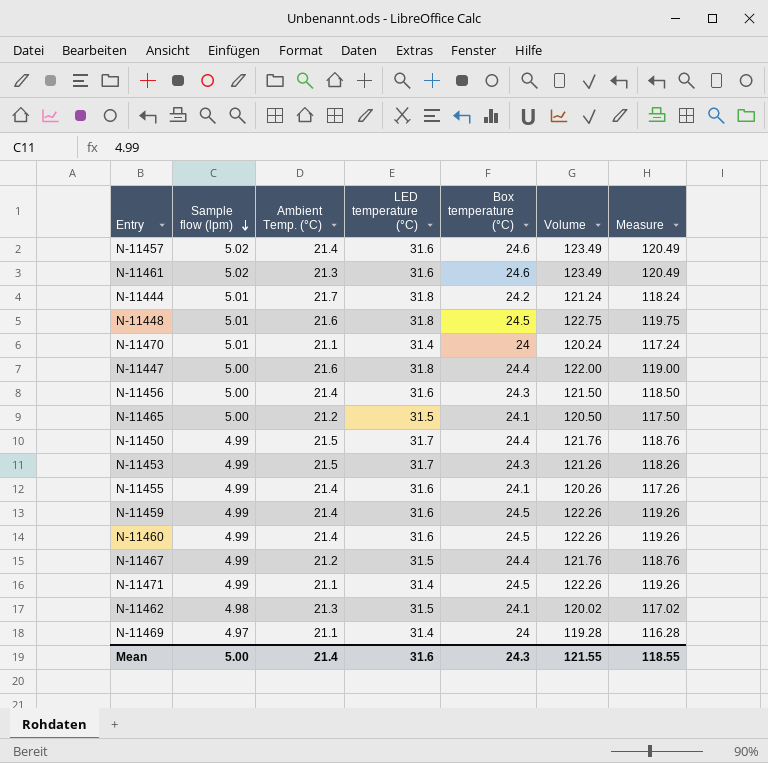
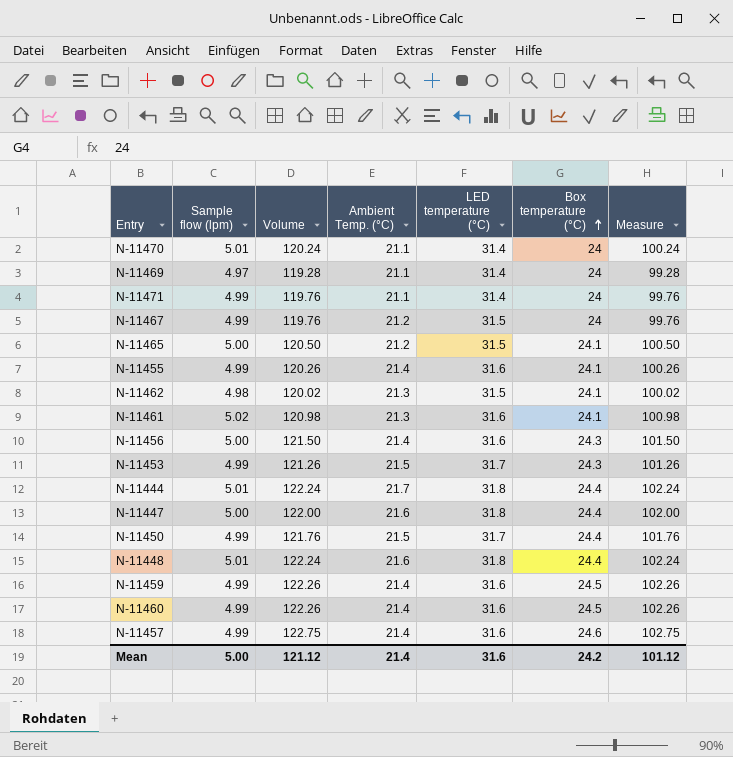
row order: Sample flow (lpm) descending -> Box temperature (°C) ascending
column Volume | position: 6 -> 3
column Measure | formula: [Volume] - 3 -> [Volume] - 20
N-11471 | Volume: 122.26 -> 119.76
N-11471 | Box temperature (°C): 24.5 -> 24
N-11467 | Volume: 121.76 -> 119.76
N-11467 | Box temperature (°C): 24.4 -> 24
N-11461 | Volume: 123.49 -> 120.98
N-11461 | Box temperature (°C): 24.6 -> 24.1
N-11444 | Volume: 121.24 -> 122.24
N-11444 | Box temperature (°C): 24.2 -> 24.4
N-11448 | Volume: 122.75 -> 122.24
N-11448 | Box temperature (°C): 24.5 -> 24.4
N-11457 | Sample flow (lpm): 5.02 -> 4.99
N-11457 | Volume: 123.49 -> 122.75
Mean | Volume: 121.55 -> 121.12
Mean | Box temperature (°C): 24.3 -> 24.2
Mean | Measure: 118.55 -> 101.12

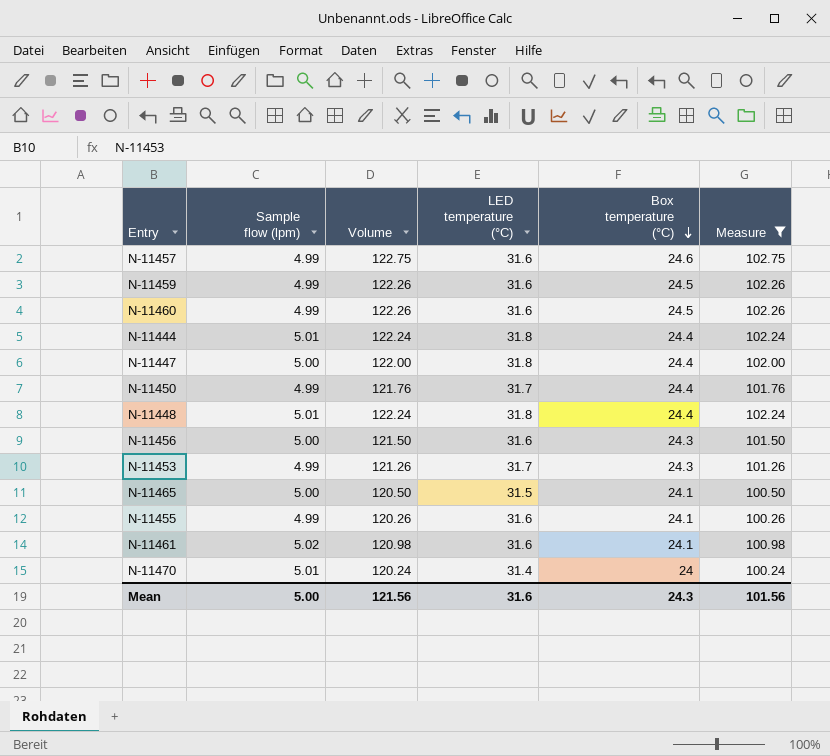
filter: none -> Measure >= 100.24
row order: Box temperature (°C) ascending -> Box temperature (°C) descending
column Ambient Temp. (°C) | position: 4 -> none
Mean | Volume: 121.12 -> 121.56
Mean | Box temperature (°C): 24.2 -> 24.3
Mean | Measure: 101.12 -> 101.56

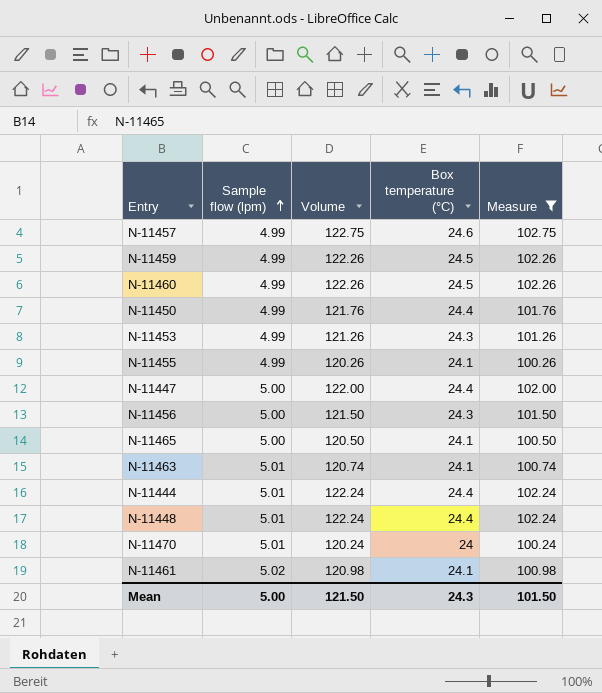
row order: Box temperature (°C) descending -> Sample flow (lpm) ascending
column LED temperature (°C) | position: 4 -> none
row N-11463: none -> 5.01 | 120.74 | 24.1 | 100.74
Mean | Volume: 121.56 -> 121.50
Mean | Measure: 101.56 -> 101.50

